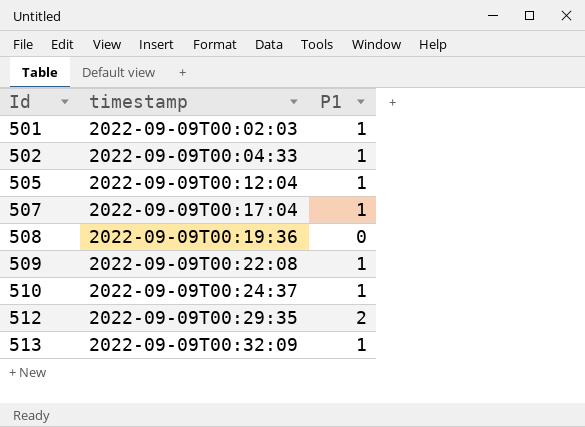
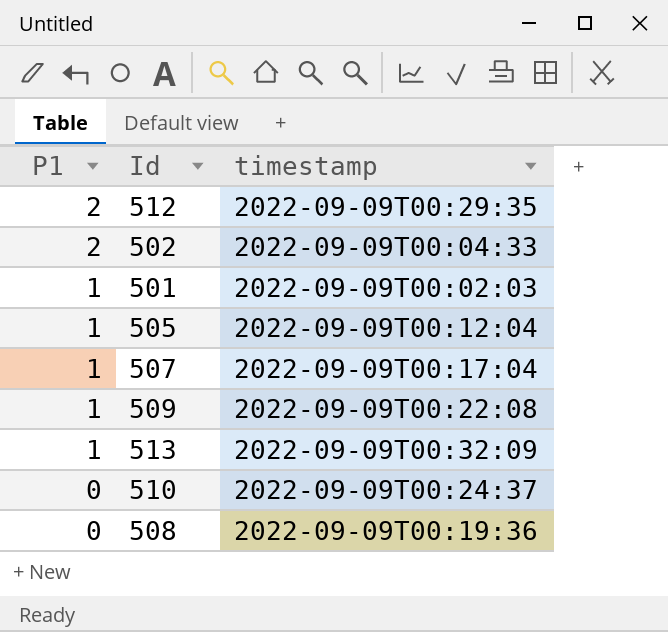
row order: Id ascending -> P1 descending
column P1 | position: 3 -> 1
502 | P1: 1 -> 2
510 | P1: 1 -> 0

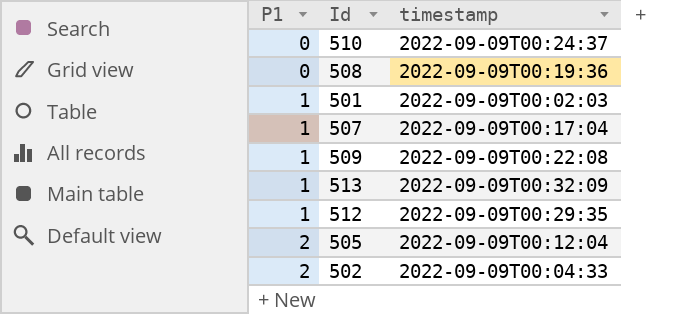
row order: P1 descending -> P1 ascending
512 | P1: 2 -> 1
505 | P1: 1 -> 2

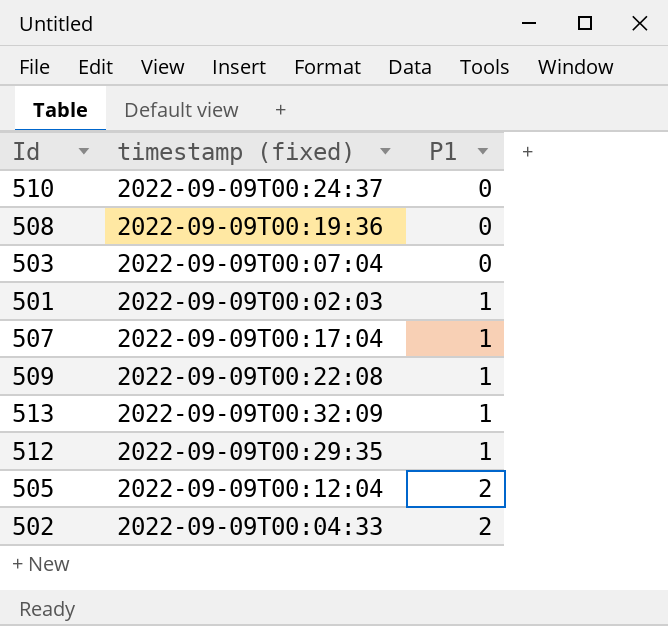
column name: timestamp -> timestamp (fixed)
column P1 | position: 1 -> 3
row 503: none -> 2022-09-09T00:07:04 | 0

